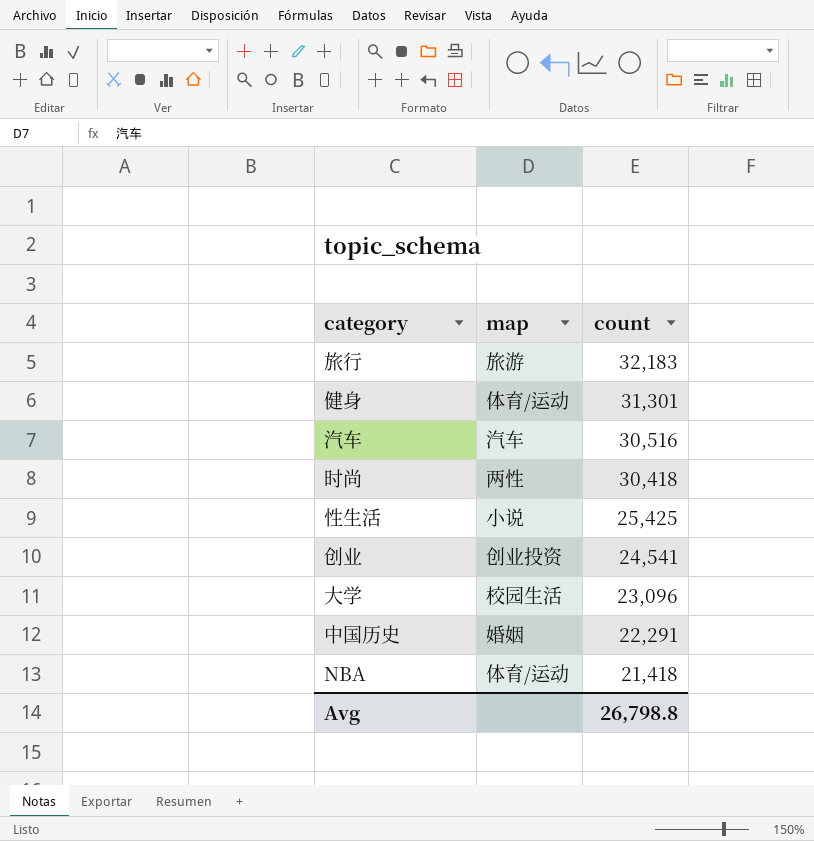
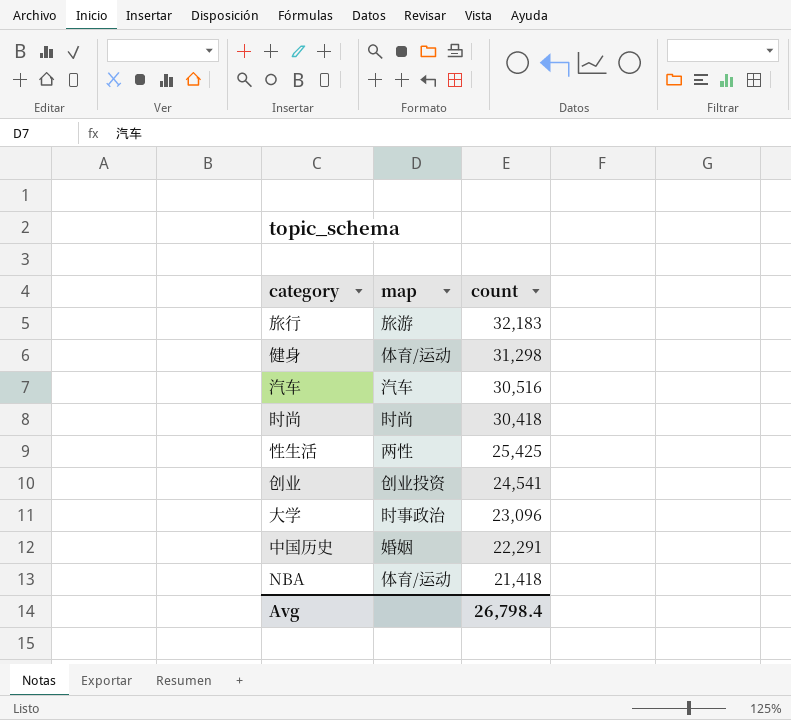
健身 | count: 31,301 -> 31,298
时尚 | map: 两性 -> 时尚
性生活 | map: 小说 -> 两性
大学 | map: 校园生活 -> 时事政治
Avg | count: 26,798.8 -> 26,798.4

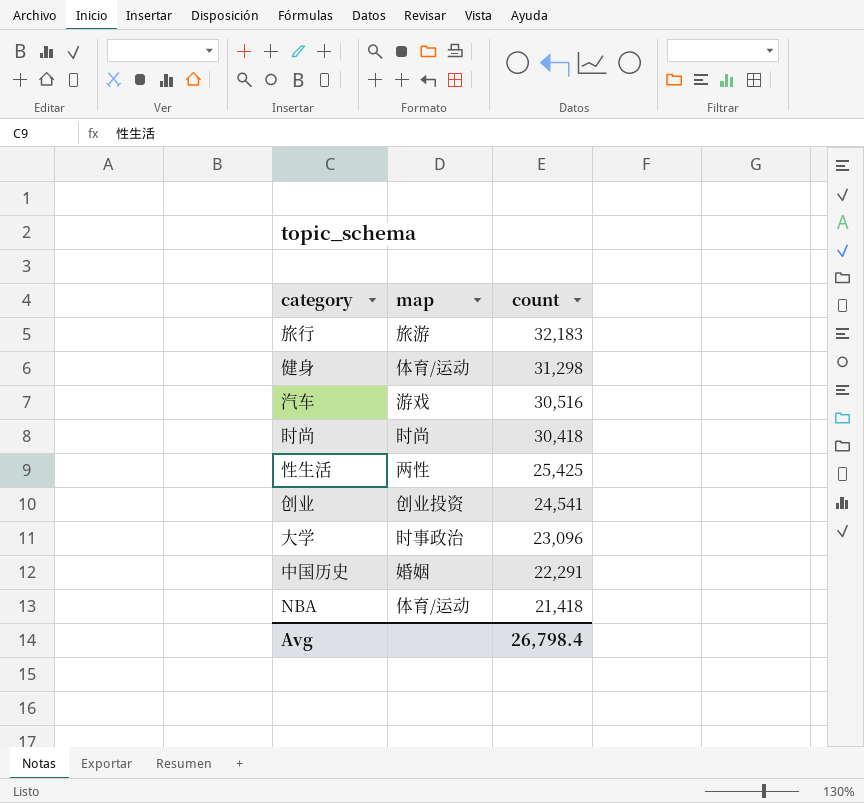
汽车 | map: 汽车 -> 游戏

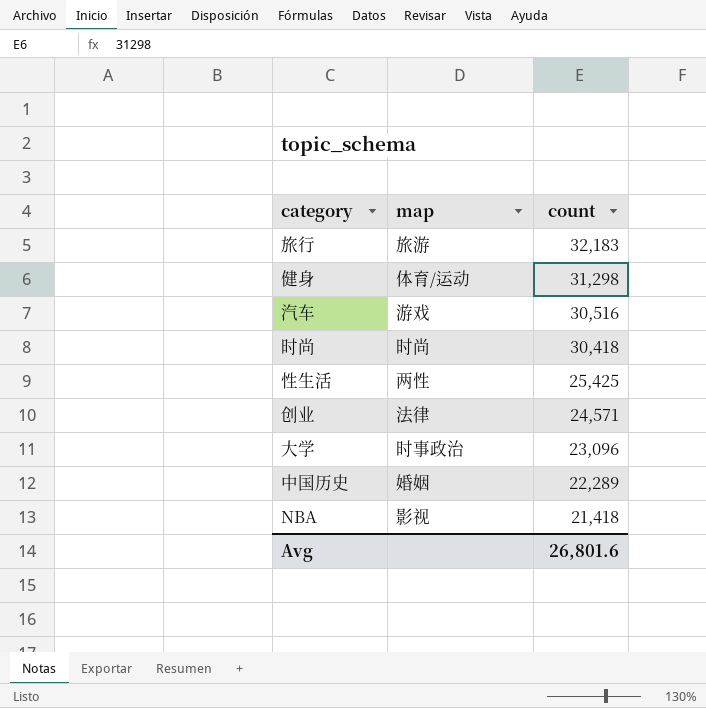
创业 | map: 创业投资 -> 法律
创业 | count: 24,541 -> 24,571
中国历史 | count: 22,291 -> 22,289
NBA | map: 体育/运动 -> 影视
Avg | count: 26,798.4 -> 26,801.6

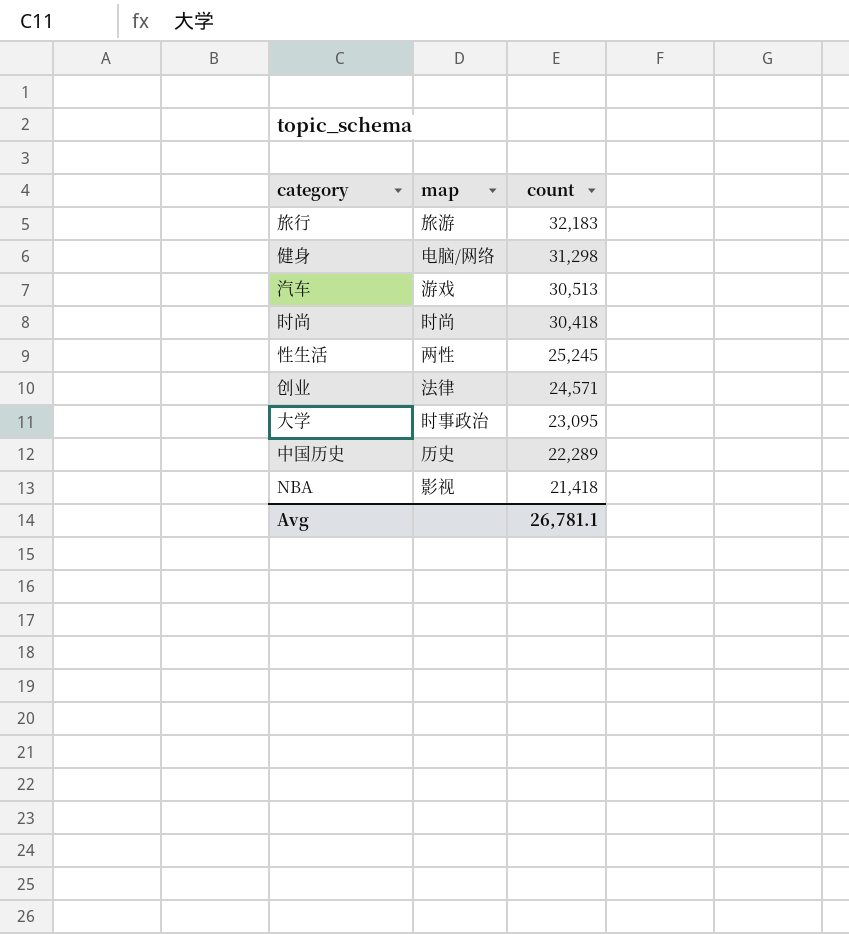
健身 | map: 体育/运动 -> 电脑/网络
汽车 | count: 30,516 -> 30,513
性生活 | count: 25,425 -> 25,245
大学 | count: 23,096 -> 23,095
中国历史 | map: 婚姻 -> 历史
Avg | count: 26,801.6 -> 26,781.1

